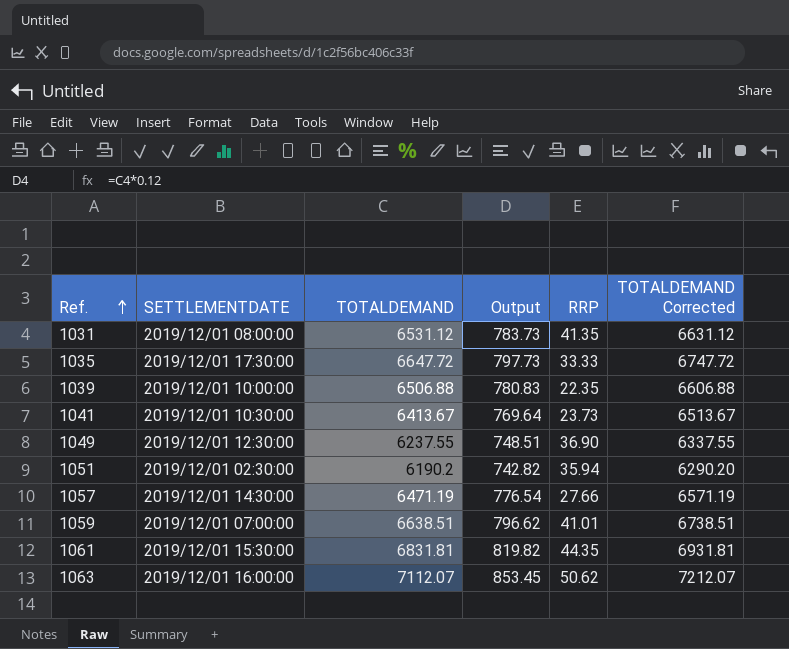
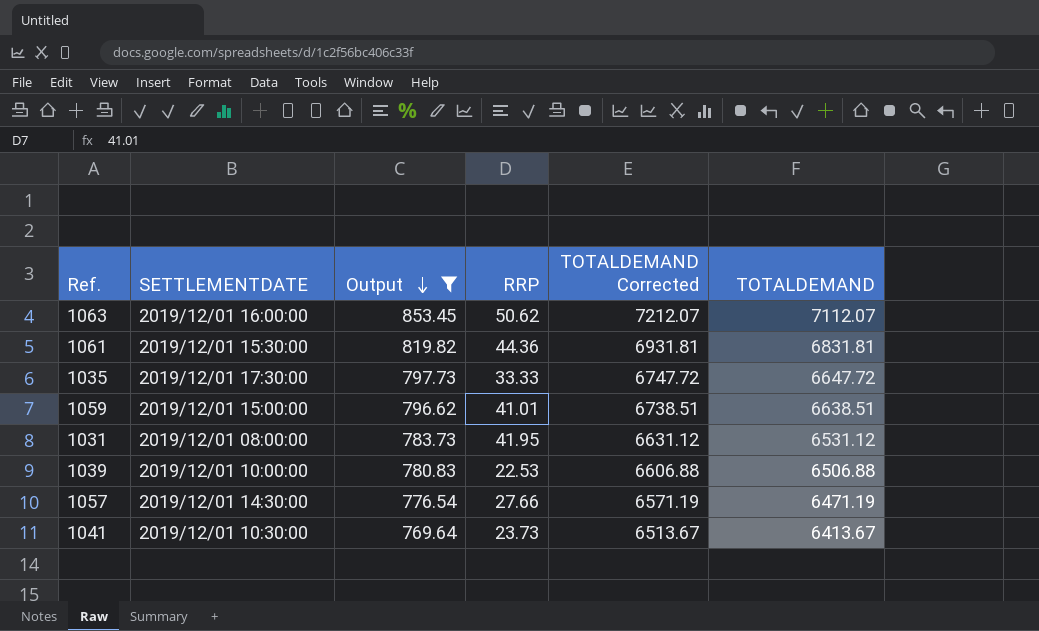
filter: none -> Output >= 769.64
row order: Ref. ascending -> Output descending
column TOTALDEMAND | position: 3 -> 6
1061 | RRP: 44.35 -> 44.36
1059 | SETTLEMENTDATE: 2019/12/01 07:00:00 -> 2019/12/01 15:00:00
1031 | RRP: 41.35 -> 41.95
1039 | RRP: 22.35 -> 22.53

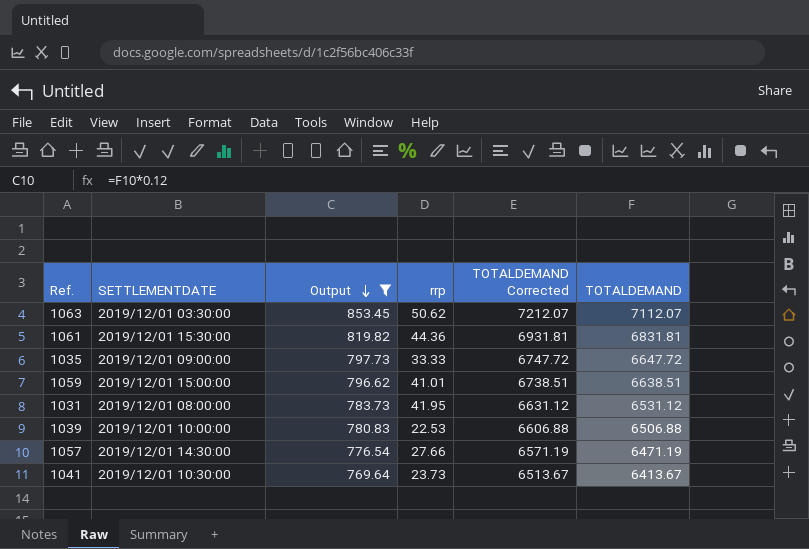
column name: RRP -> rrp
1063 | SETTLEMENTDATE: 2019/12/01 16:00:00 -> 2019/12/01 03:30:00
1035 | SETTLEMENTDATE: 2019/12/01 17:30:00 -> 2019/12/01 09:00:00

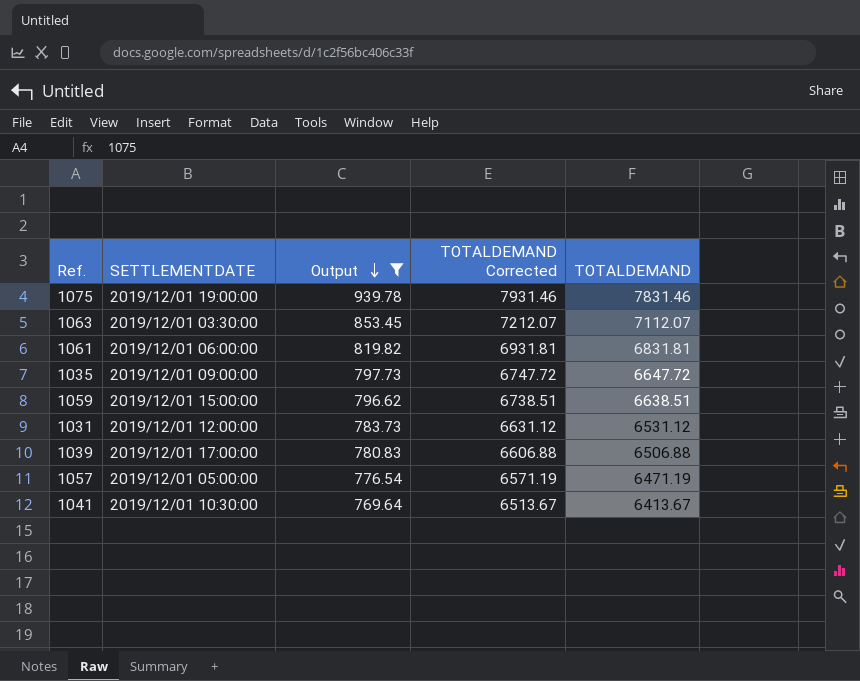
column rrp | position: 4 -> none
row 1075: none -> 2019/12/01 19:00:00 | 939.78 | 7931.46 | 7831.46
1061 | SETTLEMENTDATE: 2019/12/01 15:30:00 -> 2019/12/01 06:00:00
1031 | SETTLEMENTDATE: 2019/12/01 08:00:00 -> 2019/12/01 12:00:00
1039 | SETTLEMENTDATE: 2019/12/01 10:00:00 -> 2019/12/01 17:00:00
1057 | SETTLEMENTDATE: 2019/12/01 14:30:00 -> 2019/12/01 05:00:00

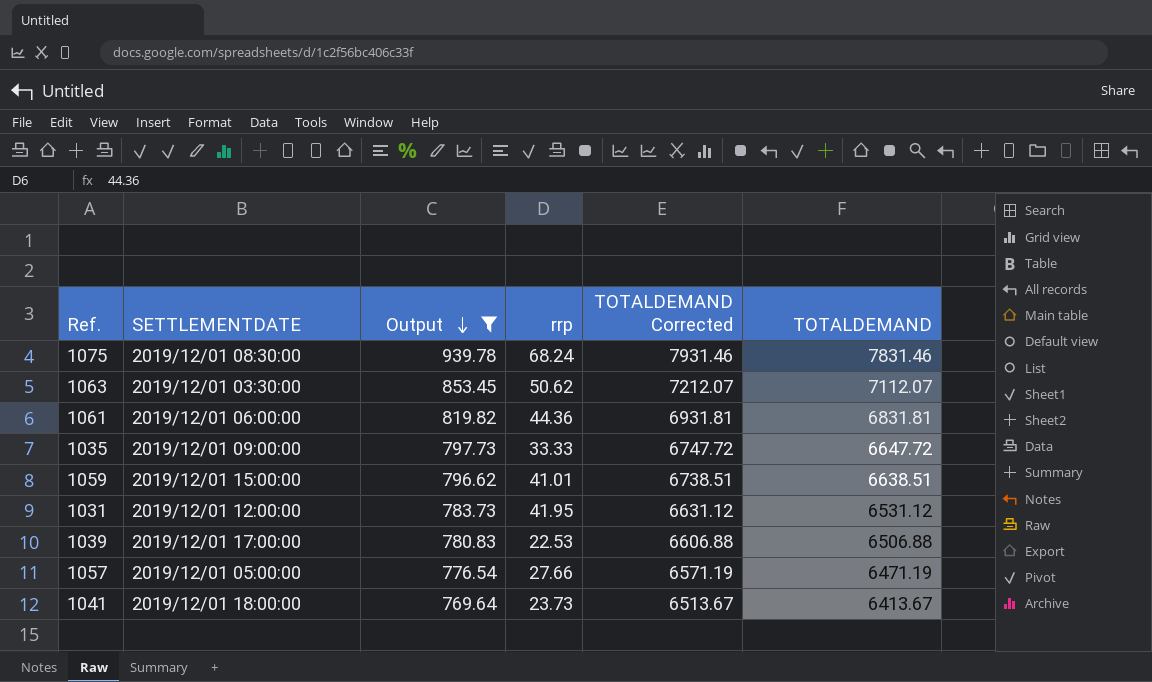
column rrp | position: none -> 4
1075 | SETTLEMENTDATE: 2019/12/01 19:00:00 -> 2019/12/01 08:30:00
1041 | SETTLEMENTDATE: 2019/12/01 10:30:00 -> 2019/12/01 18:00:00

